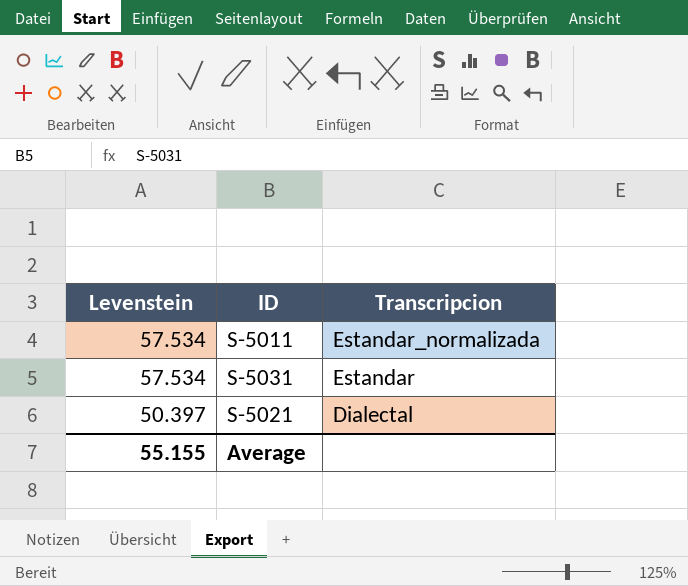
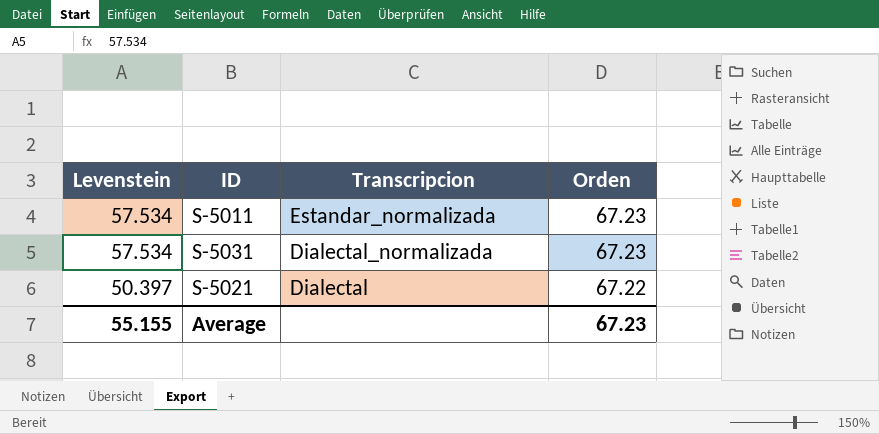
column Orden | position: none -> 4
S-5031 | Transcripcion: Estandar -> Dialectal_normalizada

